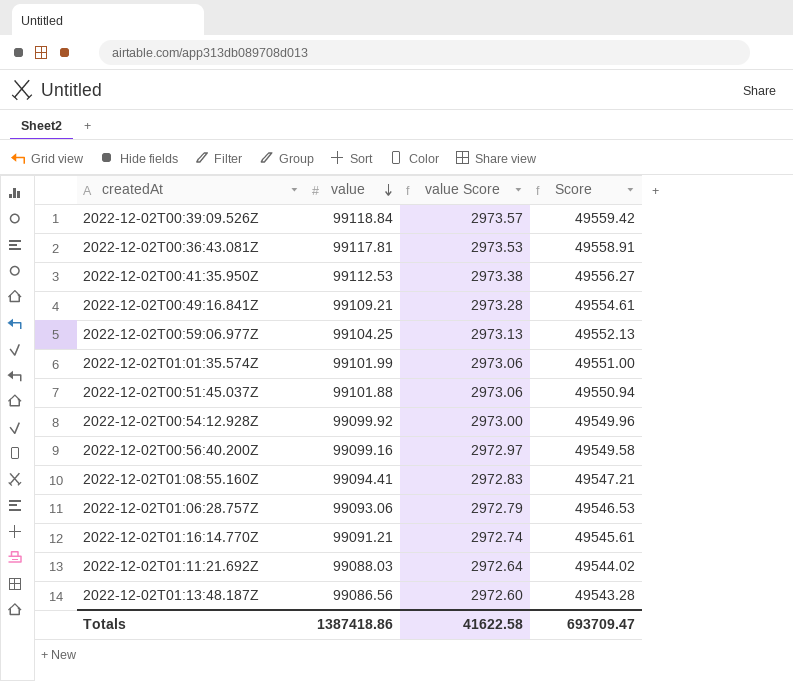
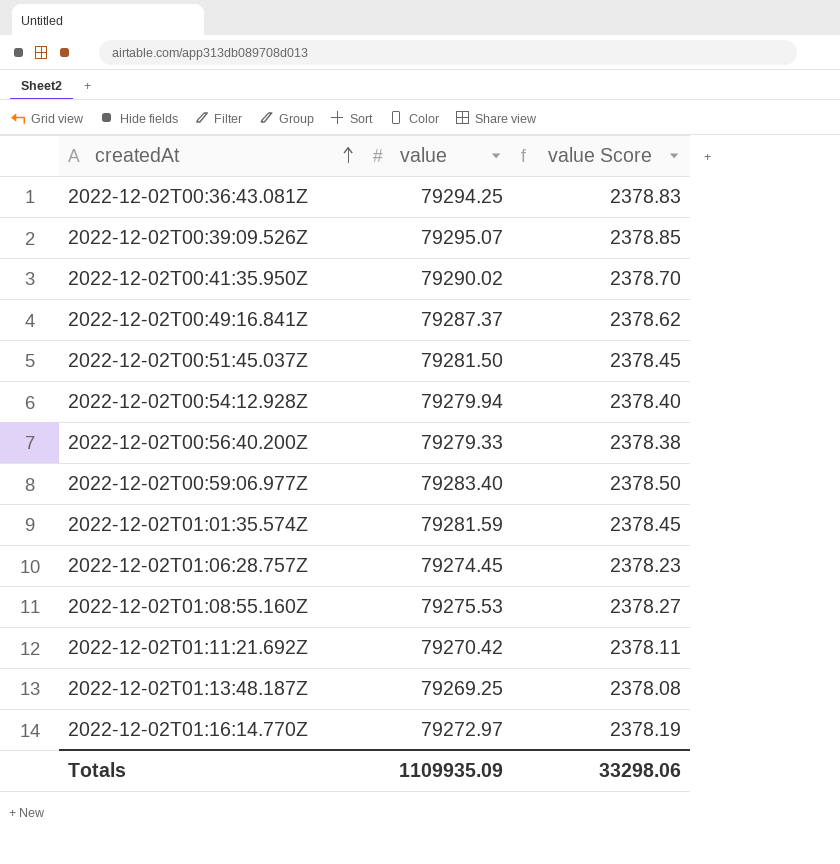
row order: value descending -> createdAt ascending
column Score | formula: [value] * 0.5 -> none
2022-12-02T00:36:43.081Z | value: 99117.81 -> 79294.25
2022-12-02T00:36:43.081Z | value Score: 2973.53 -> 2378.83
2022-12-02T00:39:09.526Z | value: 99118.84 -> 79295.07
2022-12-02T00:39:09.526Z | value Score: 2973.57 -> 2378.85
2022-12-02T00:41:35.950Z | value: 99112.53 -> 79290.02
2022-12-02T00:41:35.950Z | value Score: 2973.38 -> 2378.70
2022-12-02T00:49:16.841Z | value: 99109.21 -> 79287.37
2022-12-02T00:49:16.841Z | value Score: 2973.28 -> 2378.62
2022-12-02T00:51:45.037Z | value: 99101.88 -> 79281.50
2022-12-02T00:51:45.037Z | value Score: 2973.06 -> 2378.45
2022-12-02T00:54:12.928Z | value: 99099.92 -> 79279.94
2022-12-02T00:54:12.928Z | value Score: 2973.00 -> 2378.40
2022-12-02T00:56:40.200Z | value: 99099.16 -> 79279.33
2022-12-02T00:56:40.200Z | value Score: 2972.97 -> 2378.38
2022-12-02T00:59:06.977Z | value: 99104.25 -> 79283.40
2022-12-02T00:59:06.977Z | value Score: 2973.13 -> 2378.50
2022-12-02T01:01:35.574Z | value: 99101.99 -> 79281.59
2022-12-02T01:01:35.574Z | value Score: 2973.06 -> 2378.45
2022-12-02T01:06:28.757Z | value: 99093.06 -> 79274.45
2022-12-02T01:06:28.757Z | value Score: 2972.79 -> 2378.23
2022-12-02T01:08:55.160Z | value: 99094.41 -> 79275.53
2022-12-02T01:08:55.160Z | value Score: 2972.83 -> 2378.27
2022-12-02T01:11:21.692Z | value: 99088.03 -> 79270.42
2022-12-02T01:11:21.692Z | value Score: 2972.64 -> 2378.11
2022-12-02T01:13:48.187Z | value: 99086.56 -> 79269.25
2022-12-02T01:13:48.187Z | value Score: 2972.60 -> 2378.08
2022-12-02T01:16:14.770Z | value: 99091.21 -> 79272.97
2022-12-02T01:16:14.770Z | value Score: 2972.74 -> 2378.19
Totals | value: 1387418.86 -> 1109935.09
Totals | value Score: 41622.58 -> 33298.06

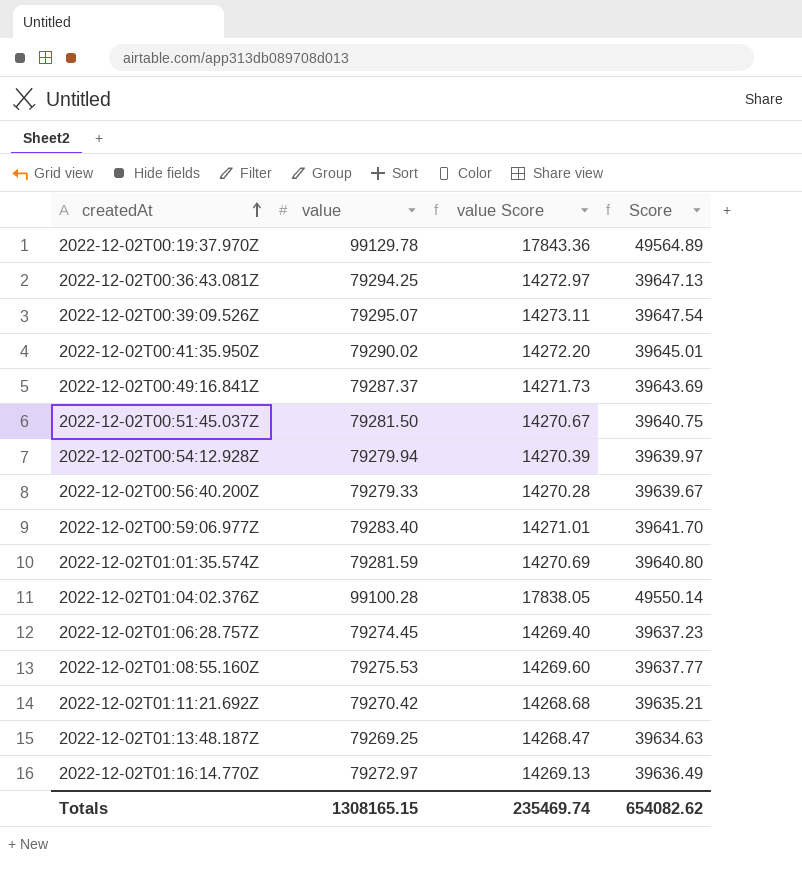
column value Score | formula: [value] * 0.03 -> [value] * 0.18
column Score | formula: none -> [value] * 0.5
row 2022-12-02T00:19:37.970Z: none -> 99129.78 | 17843.36 | 49564.89
row 2022-12-02T01:04:02.376Z: none -> 99100.28 | 17838.05 | 49550.14
Totals | value: 1109935.09 -> 1308165.15
Totals | value Score: 33298.06 -> 235469.74

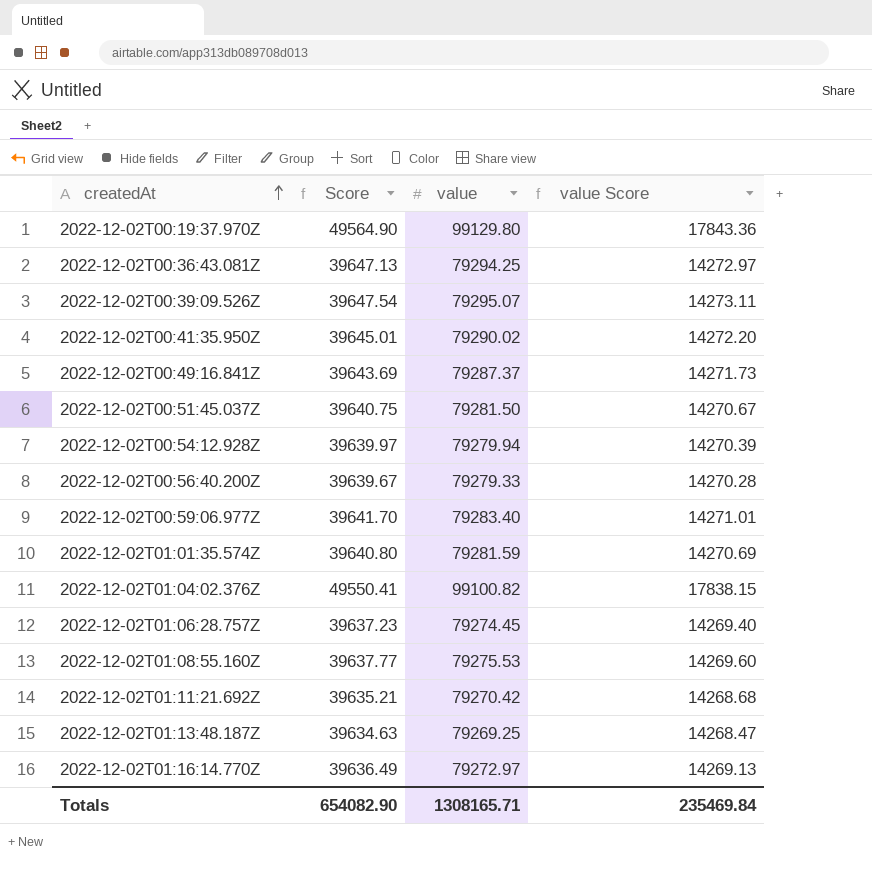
column Score | position: 4 -> 2
2022-12-02T00:19:37.970Z | Score: 49564.89 -> 49564.90
2022-12-02T00:19:37.970Z | value: 99129.78 -> 99129.80
2022-12-02T01:04:02.376Z | Score: 49550.14 -> 49550.41
2022-12-02T01:04:02.376Z | value: 99100.28 -> 99100.82
2022-12-02T01:04:02.376Z | value Score: 17838.05 -> 17838.15
Totals | Score: 654082.62 -> 654082.90
Totals | value: 1308165.15 -> 1308165.71
Totals | value Score: 235469.74 -> 235469.84

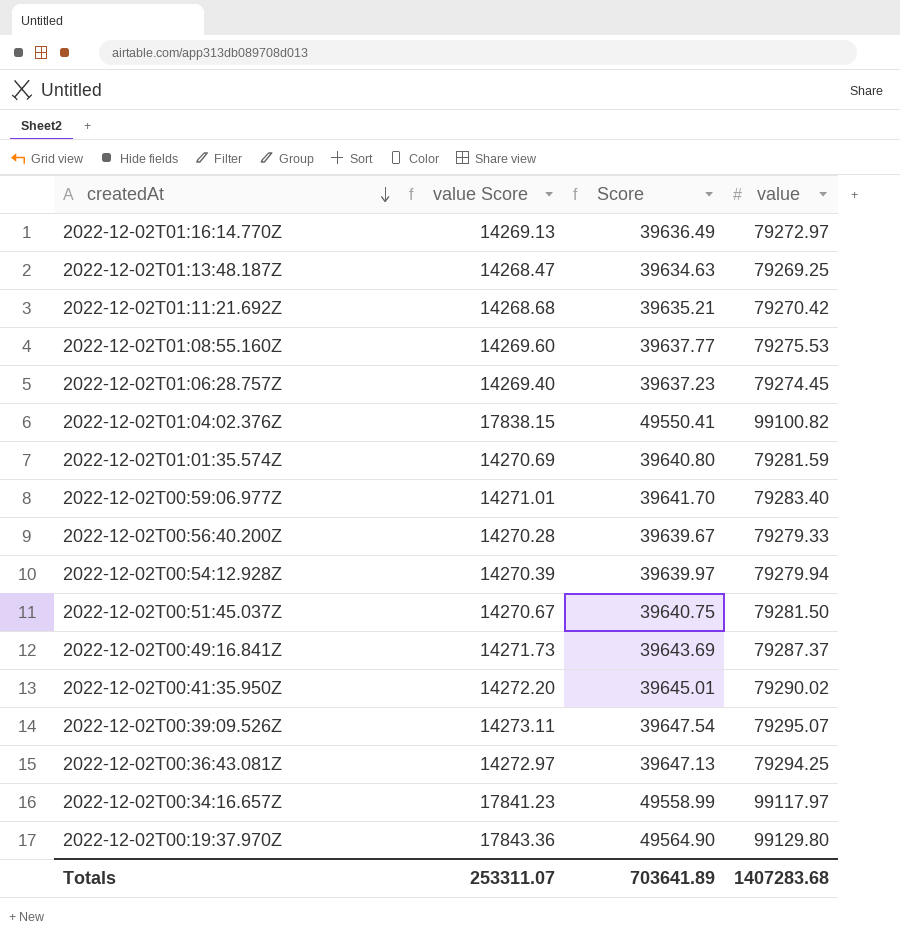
row order: createdAt ascending -> createdAt descending
column value Score | position: 4 -> 2
row 2022-12-02T00:34:16.657Z: none -> 17841.23 | 49558.99 | 99117.97
Totals | value Score: 235469.84 -> 253311.07
Totals | Score: 654082.90 -> 703641.89
Totals | value: 1308165.71 -> 1407283.68

